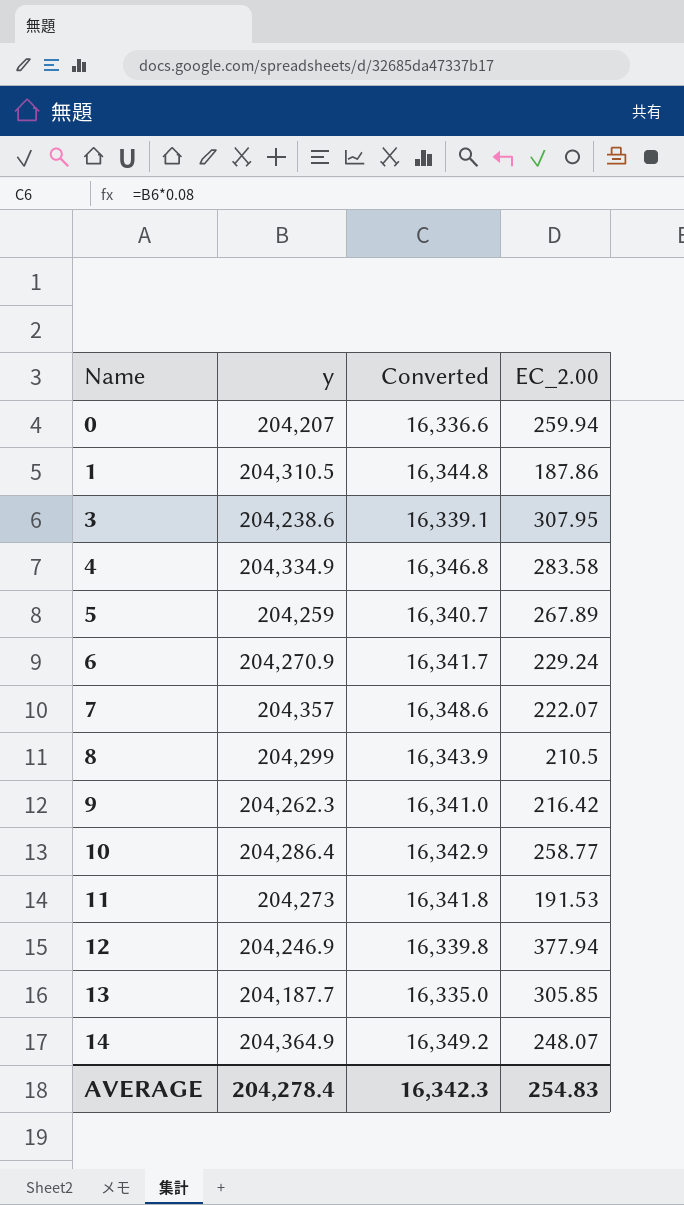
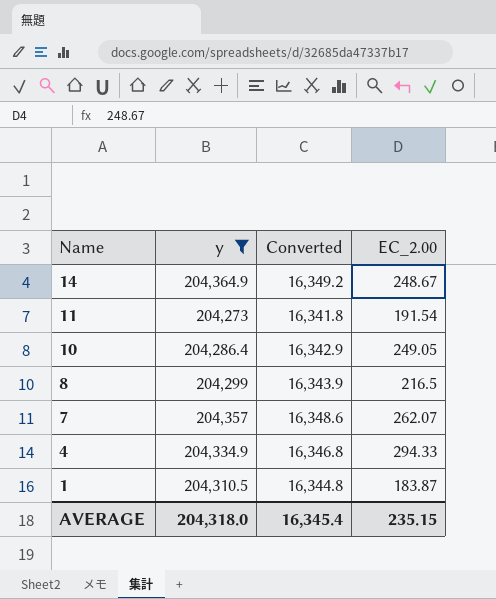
filter: none -> y >= 204,273
row order: Name ascending -> Name descending
14 | EC_2.00: 248.07 -> 248.67
11 | EC_2.00: 191.53 -> 191.54
10 | EC_2.00: 258.77 -> 249.05
8 | EC_2.00: 210.5 -> 216.5
7 | EC_2.00: 222.07 -> 262.07
4 | EC_2.00: 283.58 -> 294.33
1 | EC_2.00: 187.86 -> 183.87
AVERAGE | y: 204,278.4 -> 204,318.0
AVERAGE | Converted: 16,342.3 -> 16,345.4
AVERAGE | EC_2.00: 254.83 -> 235.15

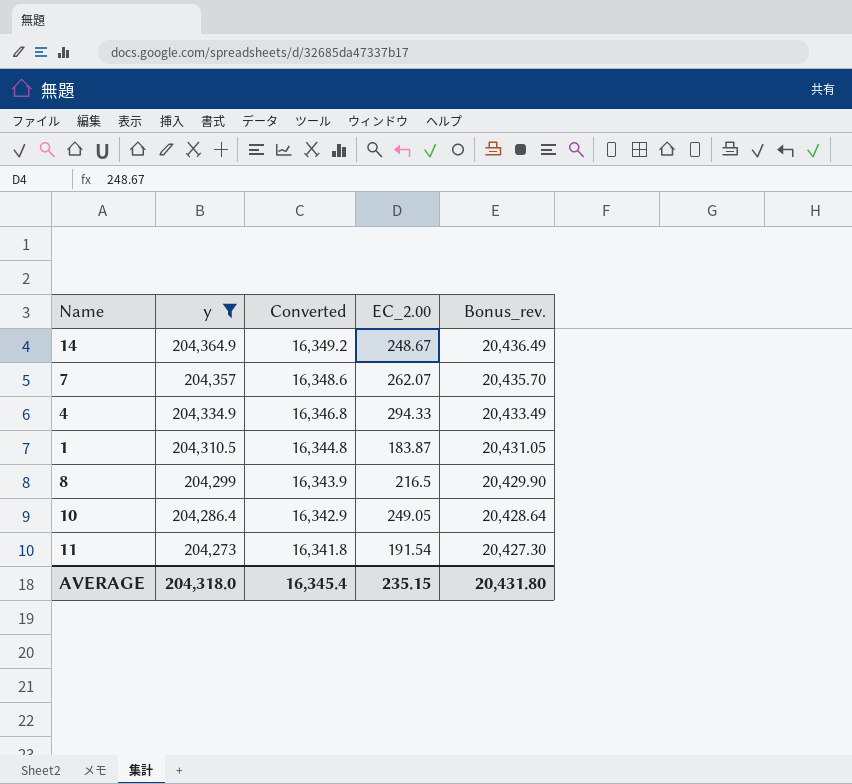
row order: Name descending -> y descending
column Bonus_rev. | formula: none -> [y] * 0.1

